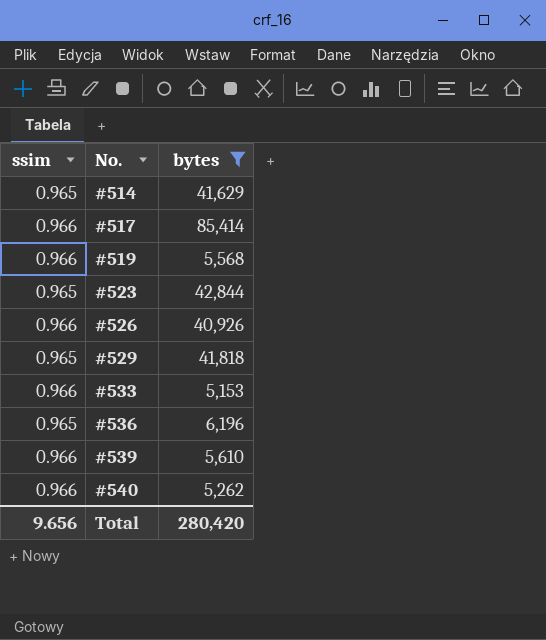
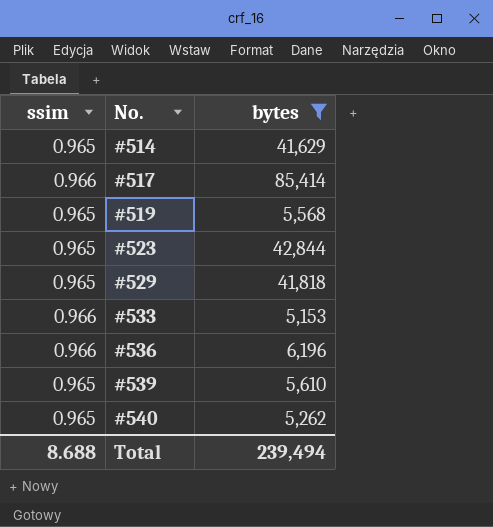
row #526: 0.966 | 40,926 -> none
#519 | ssim: 0.966 -> 0.965
#536 | ssim: 0.965 -> 0.966
#539 | ssim: 0.966 -> 0.965
#540 | ssim: 0.966 -> 0.965
Total | ssim: 9.656 -> 8.688
Total | bytes: 280,420 -> 239,494

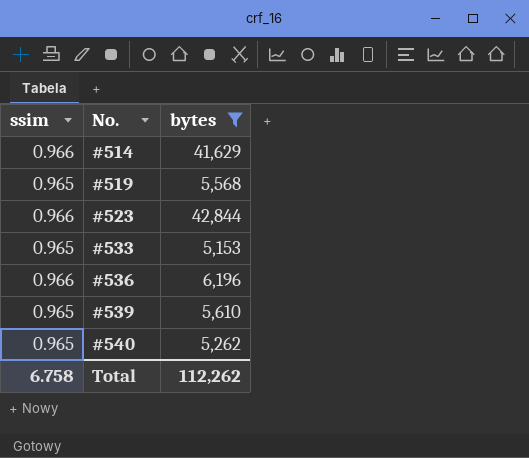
row #517: 0.966 | 85,414 -> none
row #529: 0.965 | 41,818 -> none
#514 | ssim: 0.965 -> 0.966
#523 | ssim: 0.965 -> 0.966
#533 | ssim: 0.966 -> 0.965
Total | ssim: 8.688 -> 6.758
Total | bytes: 239,494 -> 112,262

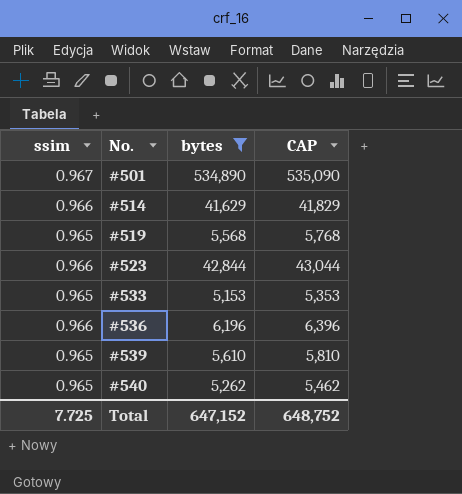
column CAP | formula: none -> [bytes] + 200
row #501: none -> 0.967 | 534,890 | 535,090
Total | ssim: 6.758 -> 7.725
Total | bytes: 112,262 -> 647,152

